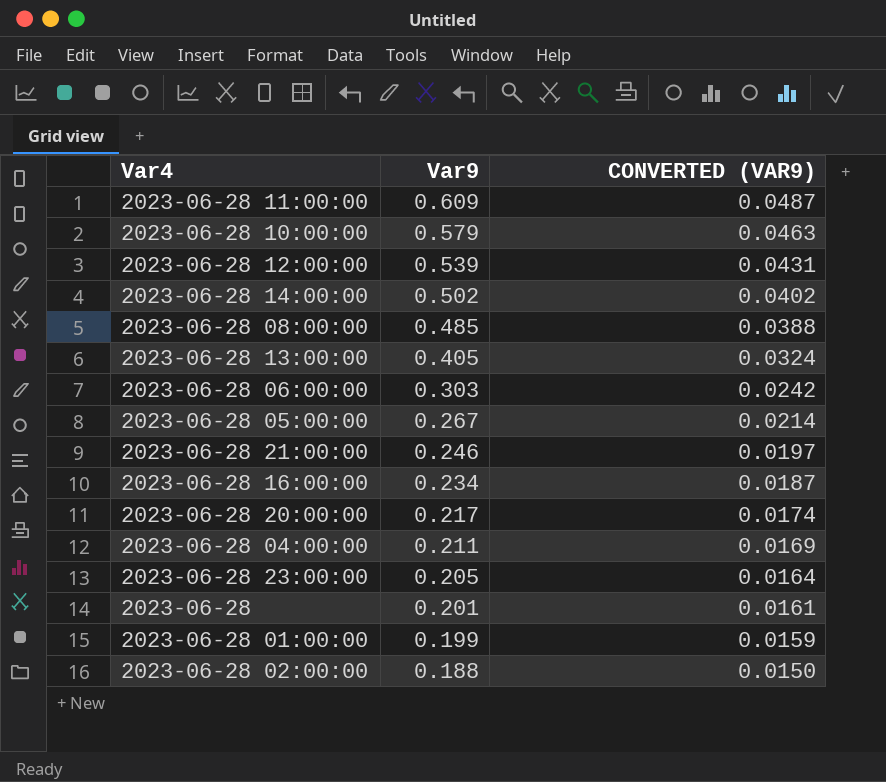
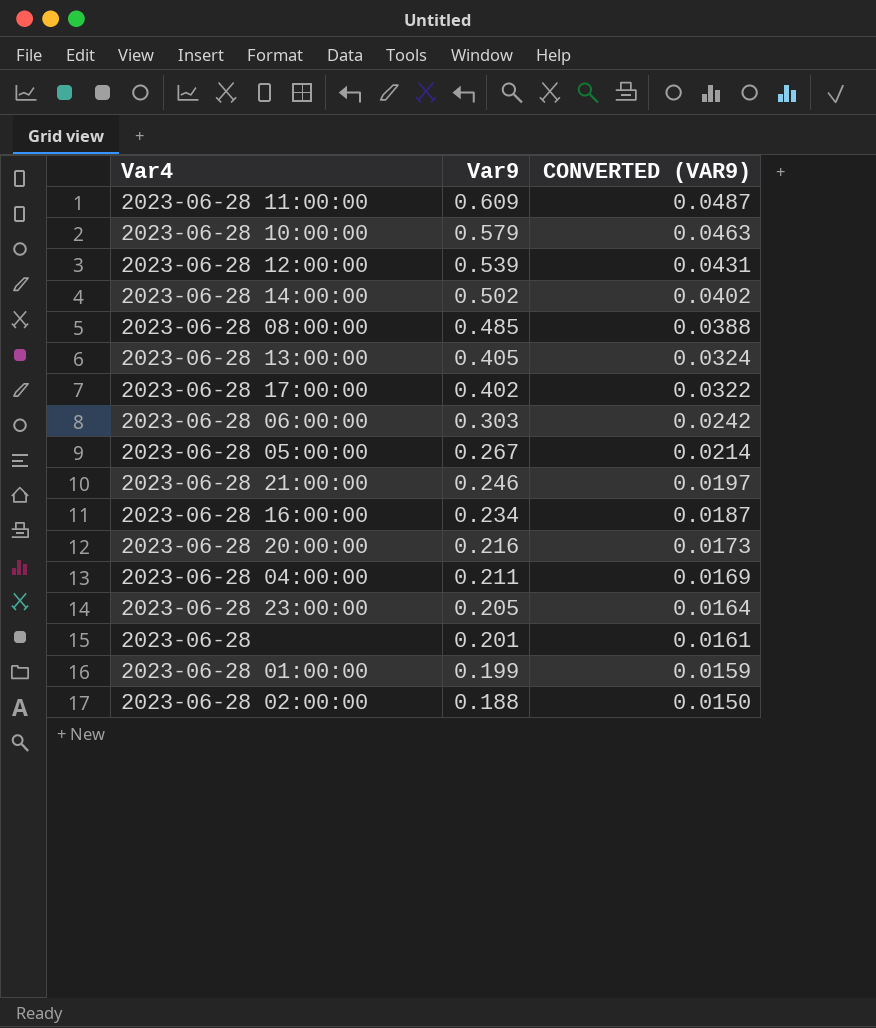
row 2023-06-28 17:00:00: none -> 0.402 | 0.0322
2023-06-28 20:00:00 | Var9: 0.217 -> 0.216
2023-06-28 20:00:00 | CONVERTED (VAR9): 0.0174 -> 0.0173

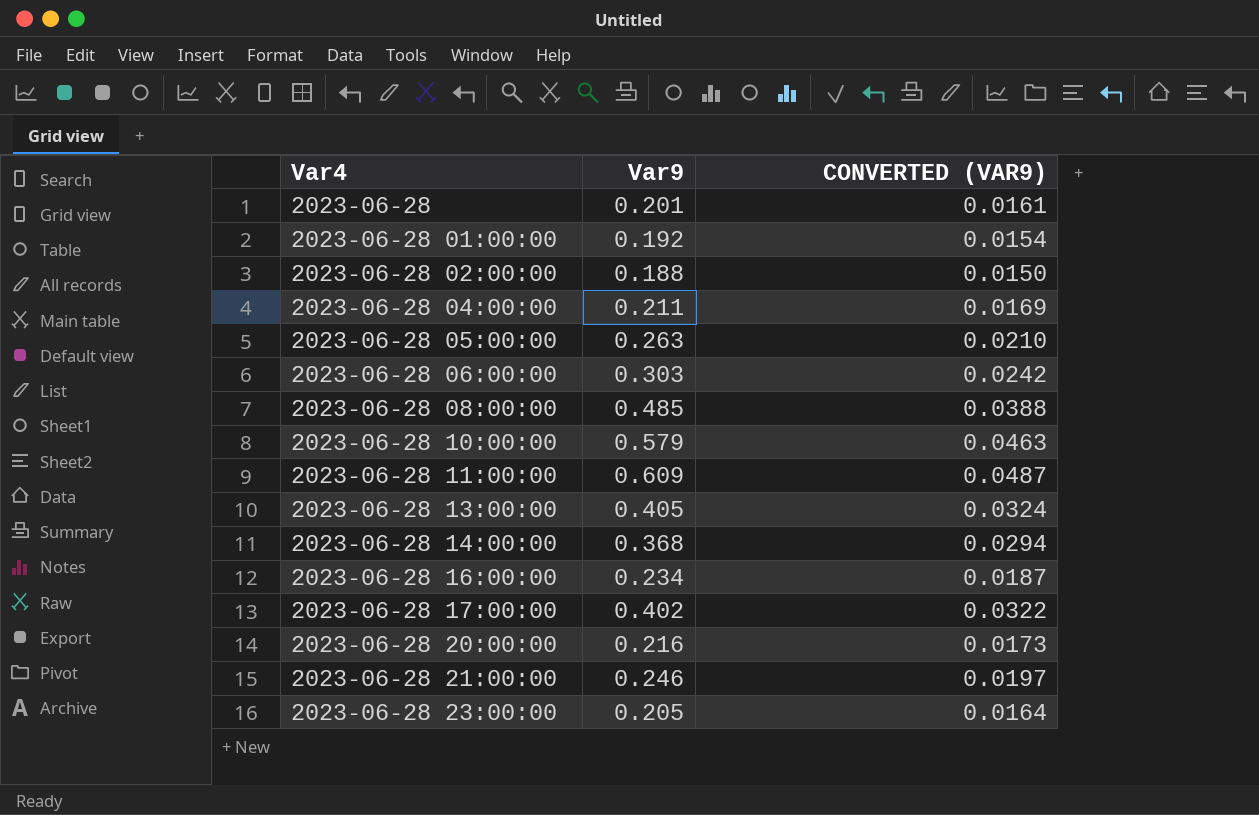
row order: Var9 descending -> Var4 ascending
row 2023-06-28 12:00:00: 0.539 | 0.0431 -> none
2023-06-28 01:00:00 | Var9: 0.199 -> 0.192
2023-06-28 01:00:00 | CONVERTED (VAR9): 0.0159 -> 0.0154
2023-06-28 05:00:00 | Var9: 0.267 -> 0.263
2023-06-28 05:00:00 | CONVERTED (VAR9): 0.0214 -> 0.0210
2023-06-28 14:00:00 | Var9: 0.502 -> 0.368
2023-06-28 14:00:00 | CONVERTED (VAR9): 0.0402 -> 0.0294

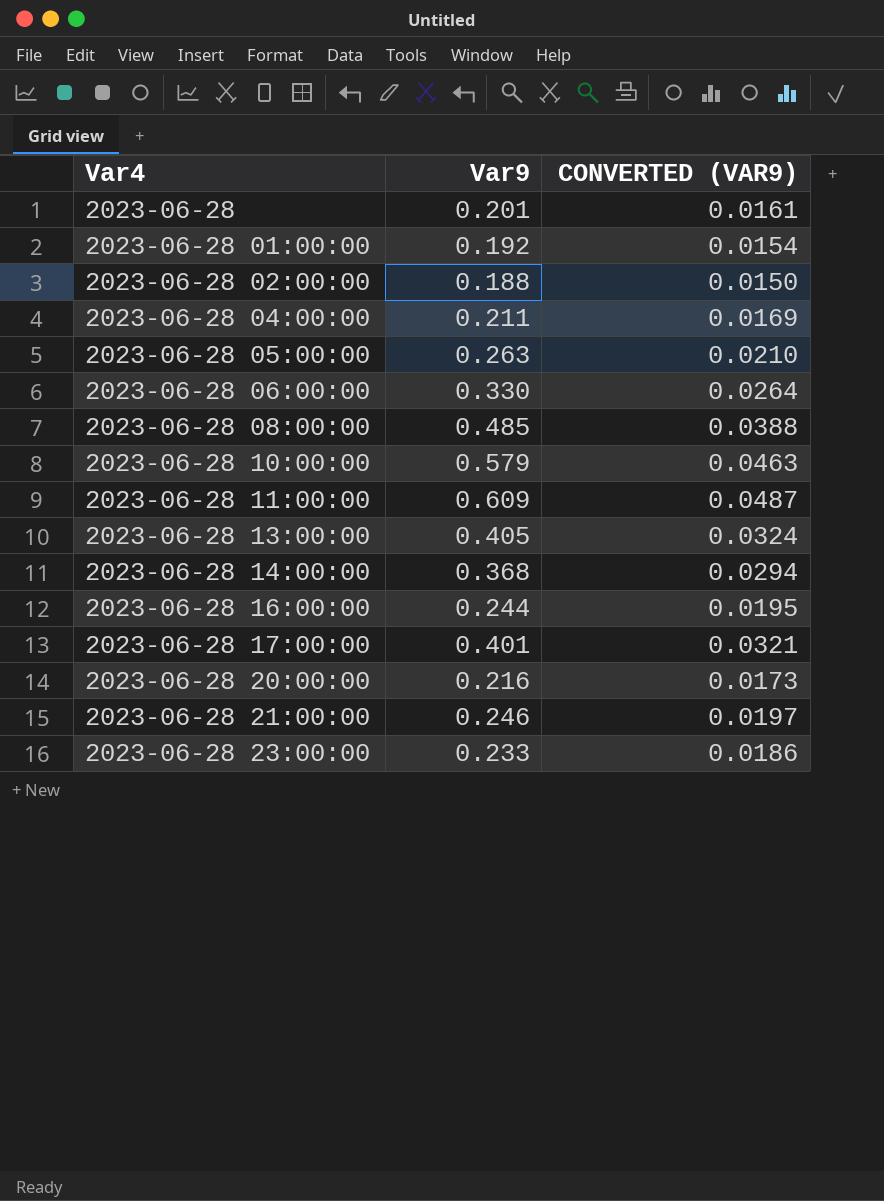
2023-06-28 06:00:00 | Var9: 0.303 -> 0.330
2023-06-28 06:00:00 | CONVERTED (VAR9): 0.0242 -> 0.0264
2023-06-28 16:00:00 | Var9: 0.234 -> 0.244
2023-06-28 16:00:00 | CONVERTED (VAR9): 0.0187 -> 0.0195
2023-06-28 17:00:00 | Var9: 0.402 -> 0.401
2023-06-28 17:00:00 | CONVERTED (VAR9): 0.0322 -> 0.0321
2023-06-28 23:00:00 | Var9: 0.205 -> 0.233
2023-06-28 23:00:00 | CONVERTED (VAR9): 0.0164 -> 0.0186

